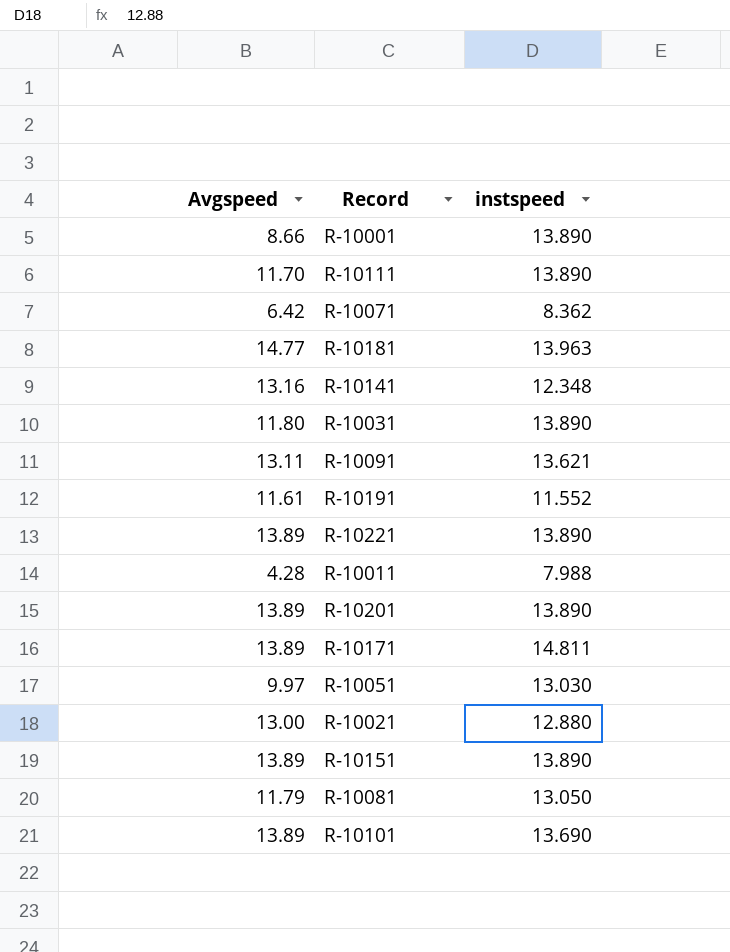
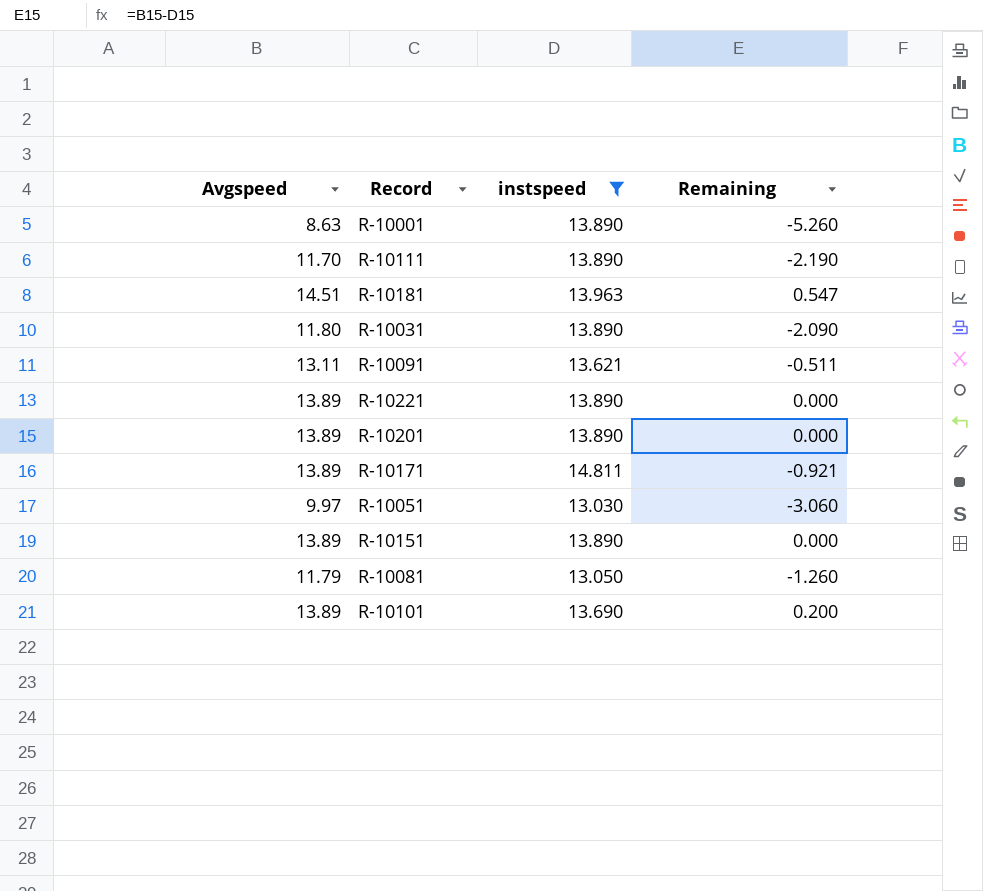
filter: none -> instspeed >= 13.030
column Remaining | formula: none -> [Avgspeed] - [instspeed]
R-10001 | Avgspeed: 8.66 -> 8.63
R-10181 | Avgspeed: 14.77 -> 14.51

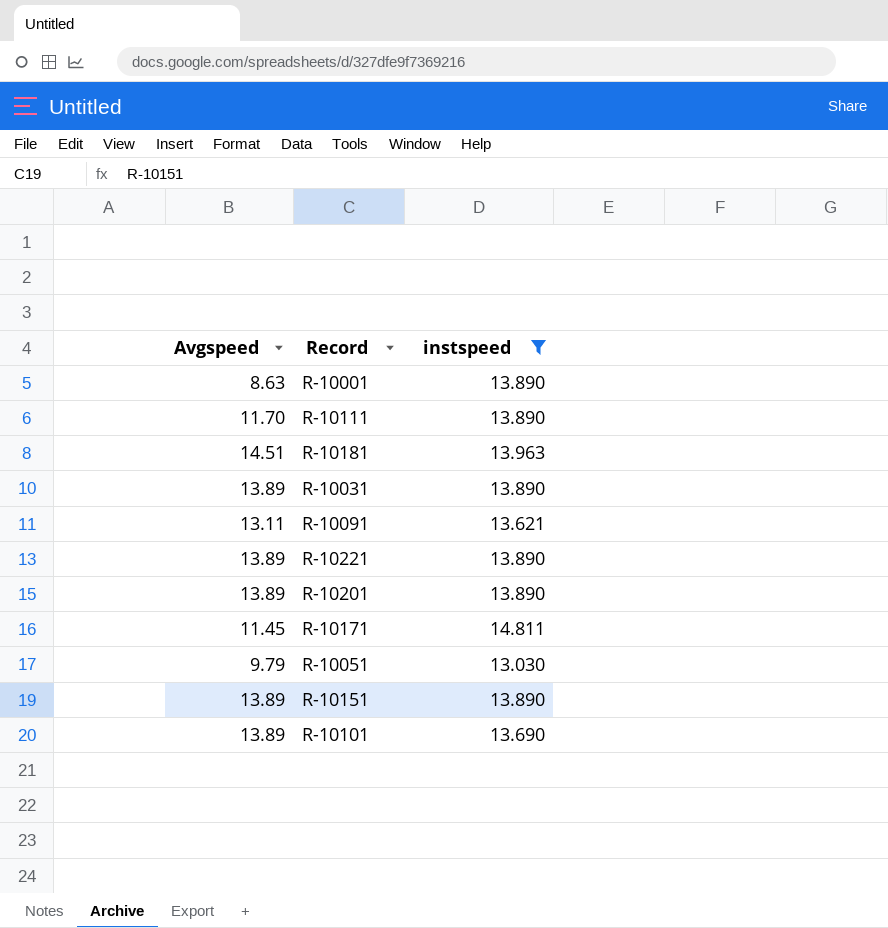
column Remaining | formula: [Avgspeed] - [instspeed] -> none
row R-10081: 11.79 | 13.050 | -1.260 -> none
R-10031 | Avgspeed: 11.80 -> 13.89
R-10171 | Avgspeed: 13.89 -> 11.45
R-10051 | Avgspeed: 9.97 -> 9.79

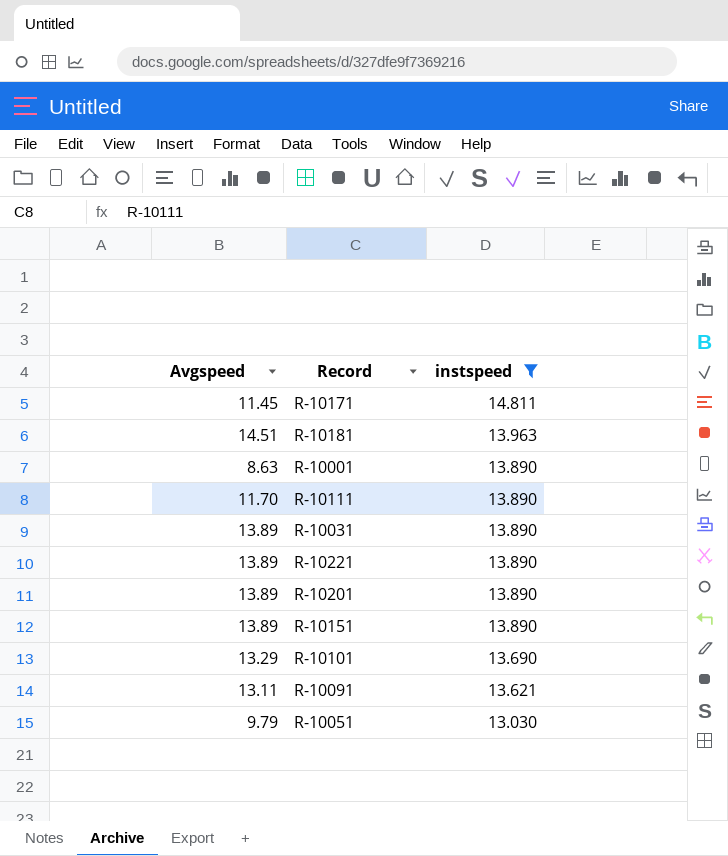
row order: none -> instspeed descending
R-10101 | Avgspeed: 13.89 -> 13.29

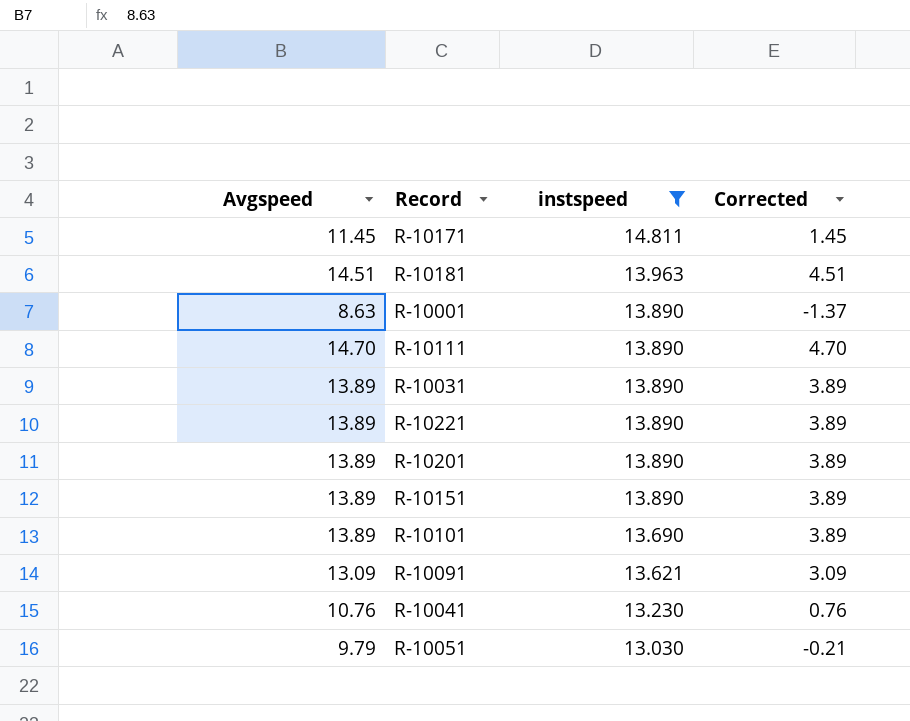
column Corrected | formula: none -> [Avgspeed] - 10
R-10111 | Avgspeed: 11.70 -> 14.70
R-10101 | Avgspeed: 13.29 -> 13.89
R-10091 | Avgspeed: 13.11 -> 13.09
row R-10041: none -> 10.76 | 13.230 | 0.76

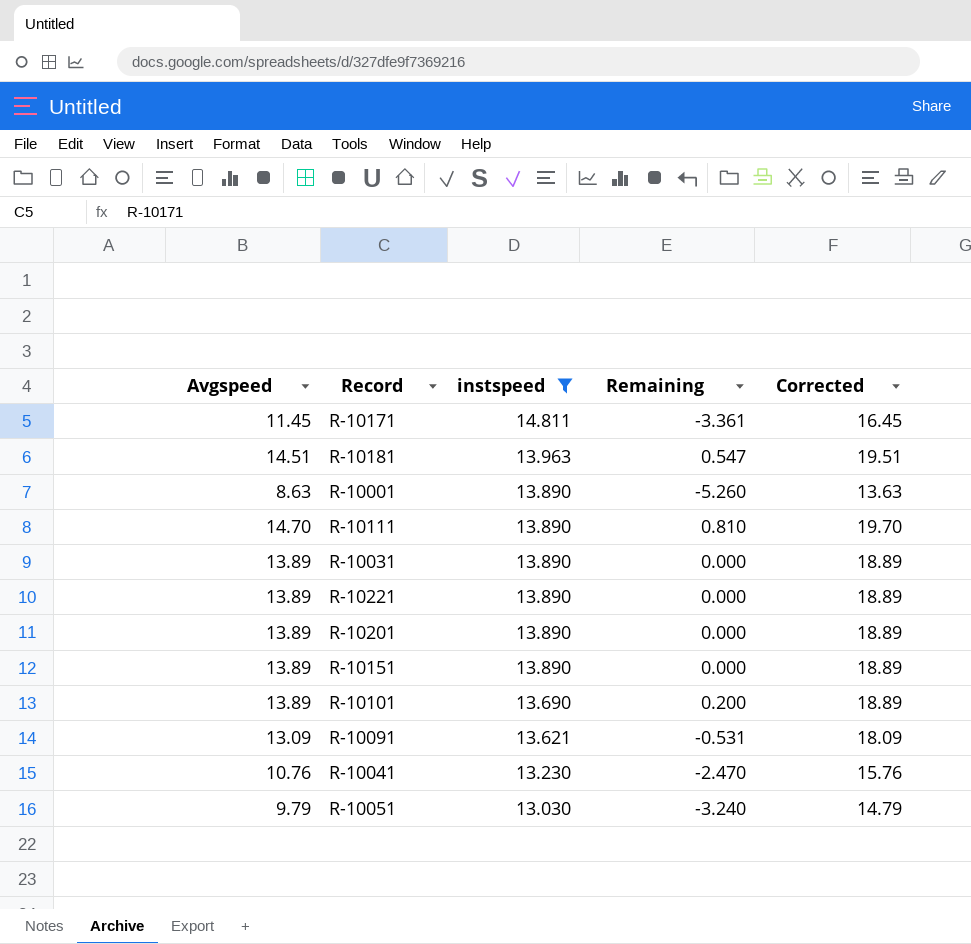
column Remaining | formula: none -> [Avgspeed] - [instspeed]
column Corrected | formula: [Avgspeed] - 10 -> [Avgspeed] + 5

